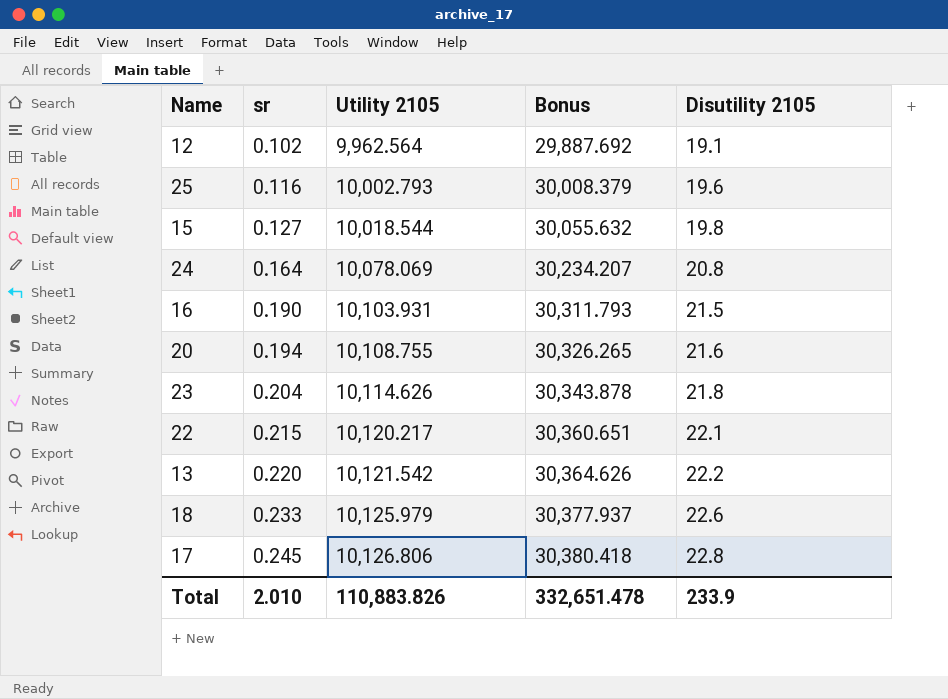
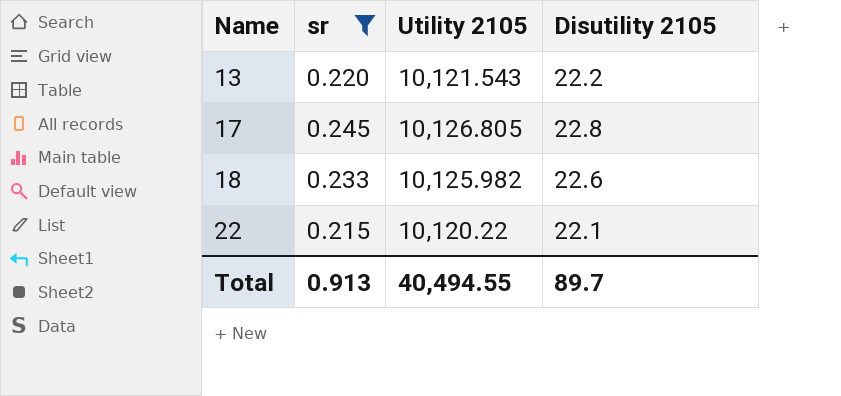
filter: none -> sr >= 0.215
row order: sr ascending -> Name ascending
column Bonus | formula: [Utility 2105] * 3 -> none
13 | Utility 2105: 10,121.542 -> 10,121.543
17 | Utility 2105: 10,126.806 -> 10,126.805
18 | Utility 2105: 10,125.979 -> 10,125.982
22 | Utility 2105: 10,120.217 -> 10,120.22
Total | sr: 2.010 -> 0.913
Total | Utility 2105: 110,883.826 -> 40,494.55
Total | Disutility 2105: 233.9 -> 89.7

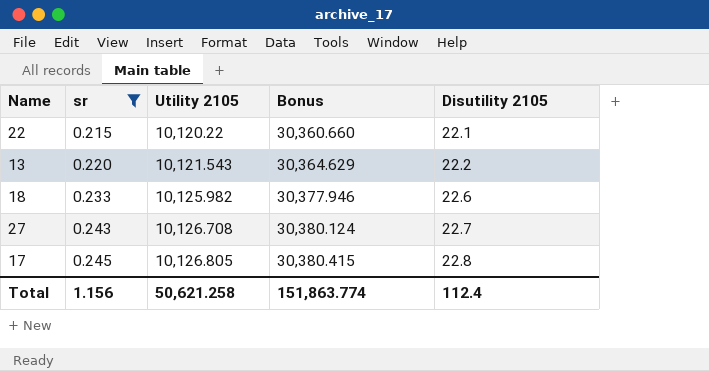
row order: Name ascending -> sr ascending
column Bonus | formula: none -> [Utility 2105] * 3
row 27: none -> 0.243 | 10,126.708 | 30,380.124 | 22.7
Total | sr: 0.913 -> 1.156
Total | Utility 2105: 40,494.55 -> 50,621.258
Total | Disutility 2105: 89.7 -> 112.4

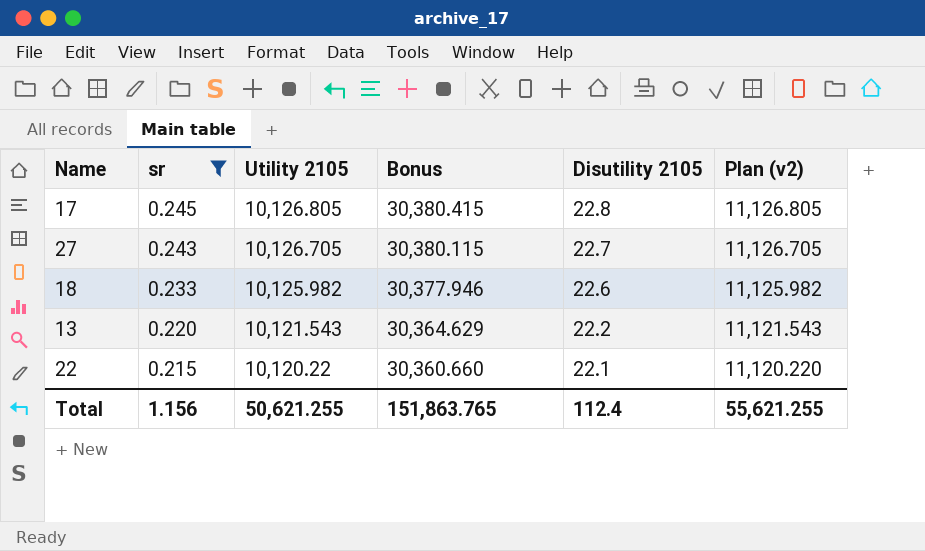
row order: sr ascending -> sr descending
column Plan (v2) | formula: none -> [Utility 2105] + 1000
27 | Utility 2105: 10,126.708 -> 10,126.705
27 | Bonus: 30,380.124 -> 30,380.115
Total | Utility 2105: 50,621.258 -> 50,621.255
Total | Bonus: 151,863.774 -> 151,863.765

